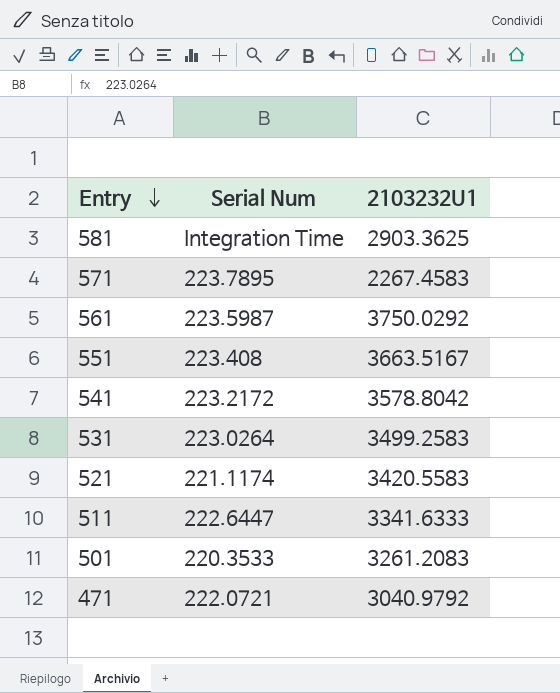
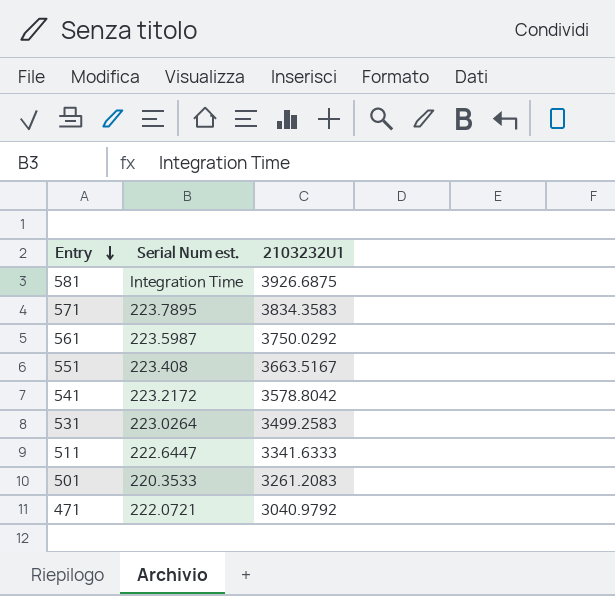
column name: Serial Num -> Serial Num est.
row 521: 221.1174 | 3420.5583 -> none
581 | 2103232U1: 2903.3625 -> 3926.6875
571 | 2103232U1: 2267.4583 -> 3834.3583

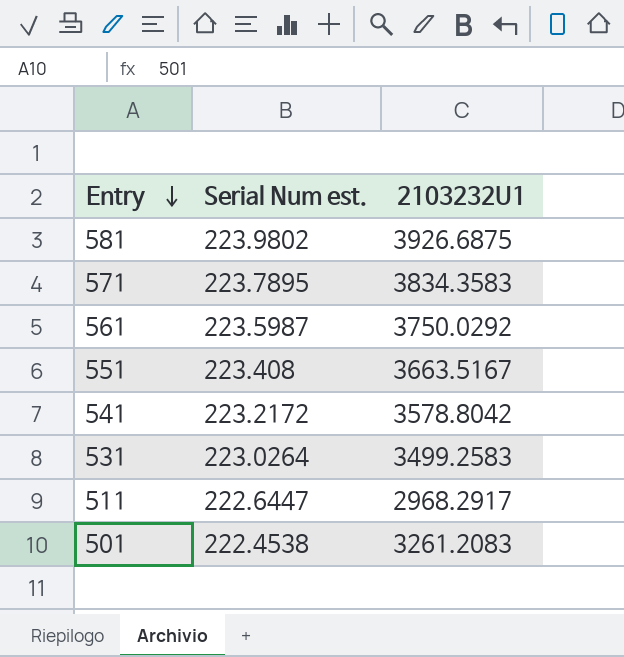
row 471: 222.0721 | 3040.9792 -> none
581 | Serial Num est.: Integration Time -> 223.9802
511 | 2103232U1: 3341.6333 -> 2968.2917
501 | Serial Num est.: 220.3533 -> 222.4538

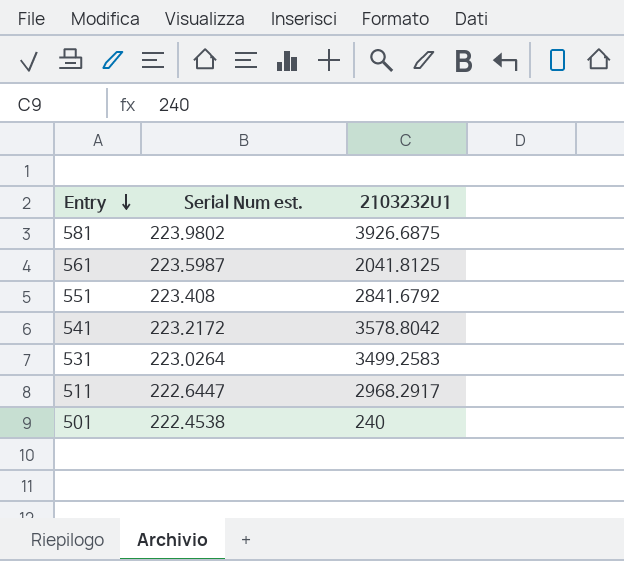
row 571: 223.7895 | 3834.3583 -> none
561 | 2103232U1: 3750.0292 -> 2041.8125
551 | 2103232U1: 3663.5167 -> 2841.6792
501 | 2103232U1: 3261.2083 -> 240

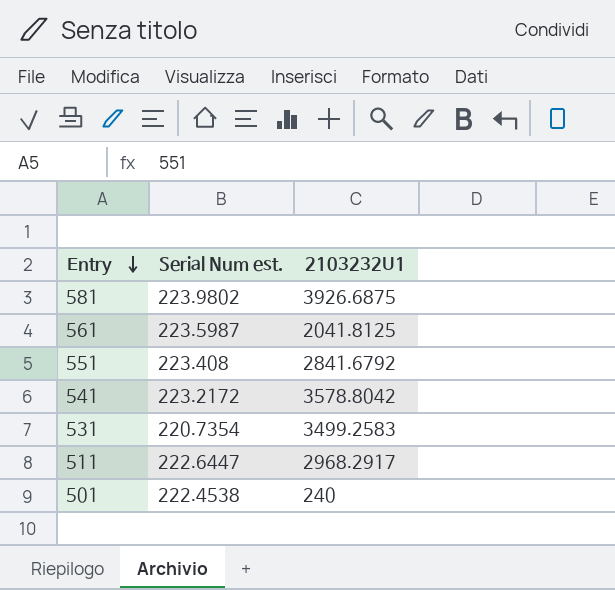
531 | Serial Num est.: 223.0264 -> 220.7354

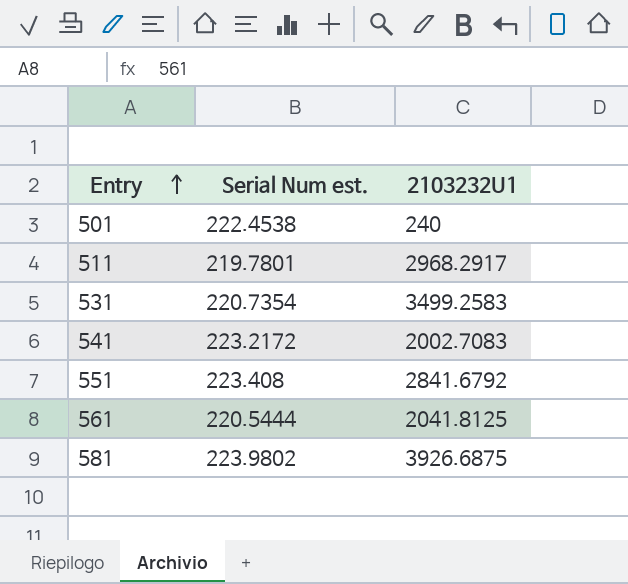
row order: Entry descending -> Entry ascending
511 | Serial Num est.: 222.6447 -> 219.7801
541 | 2103232U1: 3578.8042 -> 2002.7083
561 | Serial Num est.: 223.5987 -> 220.5444

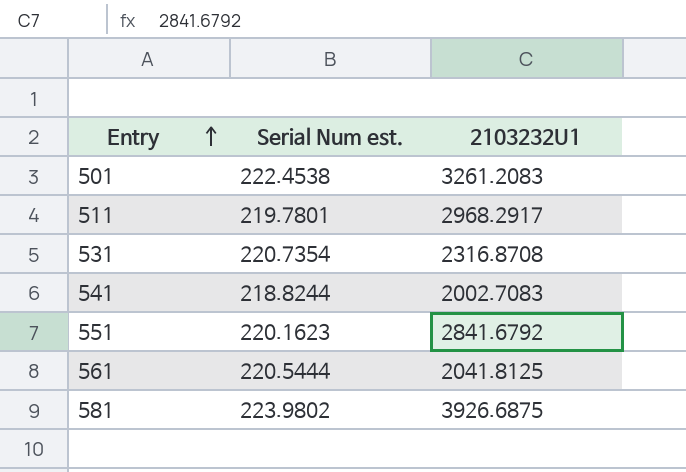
501 | 2103232U1: 240 -> 3261.2083
531 | 2103232U1: 3499.2583 -> 2316.8708
541 | Serial Num est.: 223.2172 -> 218.8244
551 | Serial Num est.: 223.408 -> 220.1623

